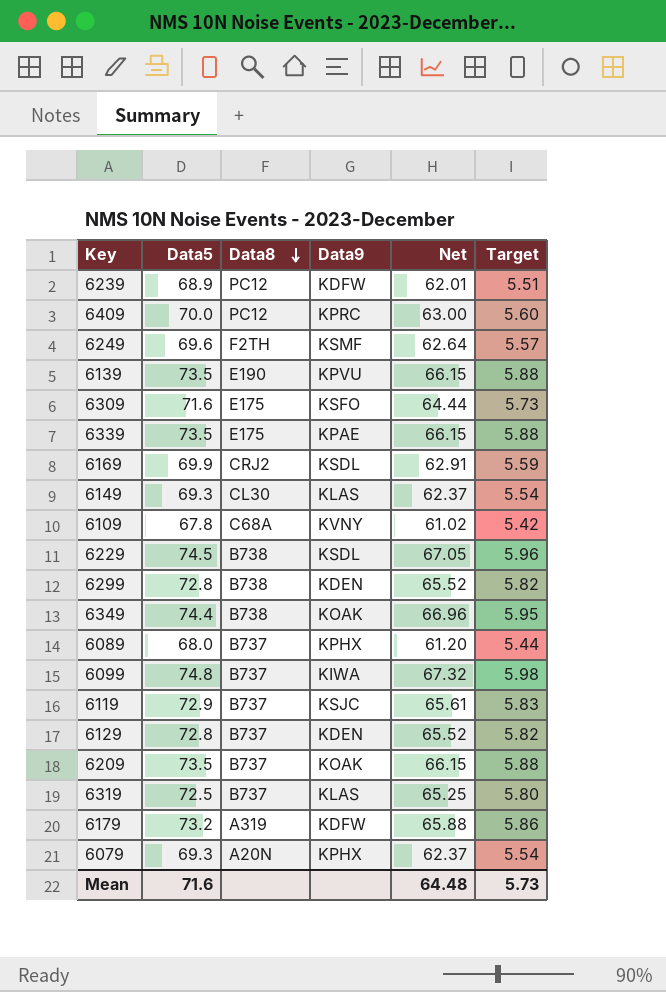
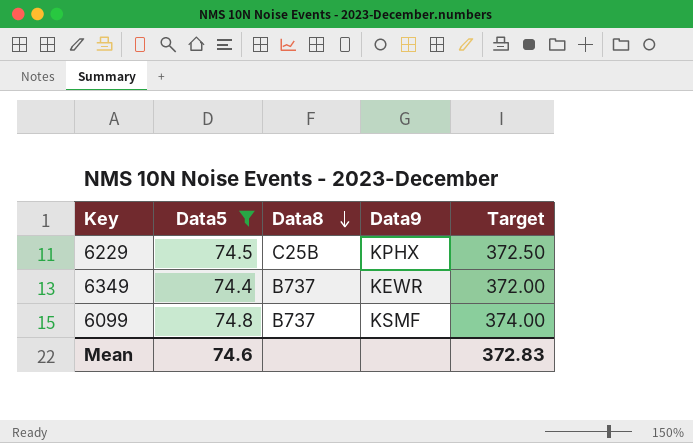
filter: none -> Data5 >= 74.4
column Net | formula: [Data5] * 0.9 -> none
column Target | formula: [Data5] * 0.08 -> [Data5] * 5
6229 | Data8: B738 -> C25B
6229 | Data9: KSDL -> KPHX
6349 | Data8: B738 -> B737
6349 | Data9: KOAK -> KEWR
6099 | Data9: KIWA -> KSMF
Mean | Data5: 71.6 -> 74.6
Mean | Target: 5.73 -> 372.83

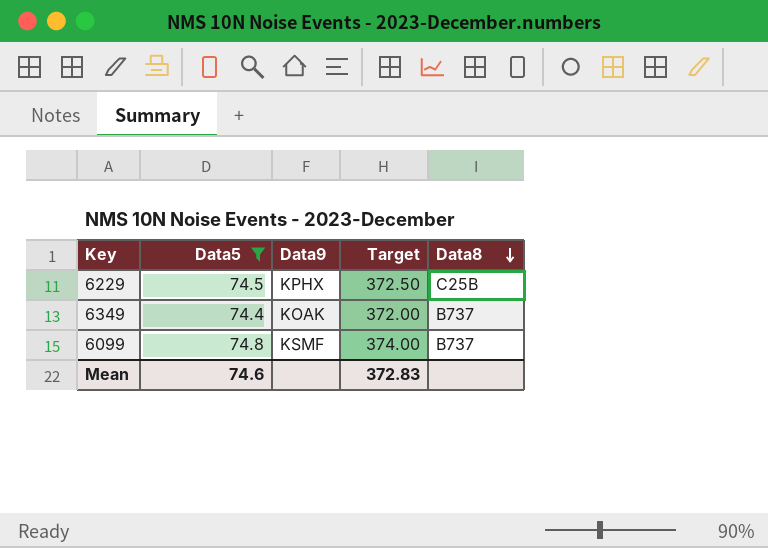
column Data8 | position: 3 -> 5
6349 | Data9: KEWR -> KOAK

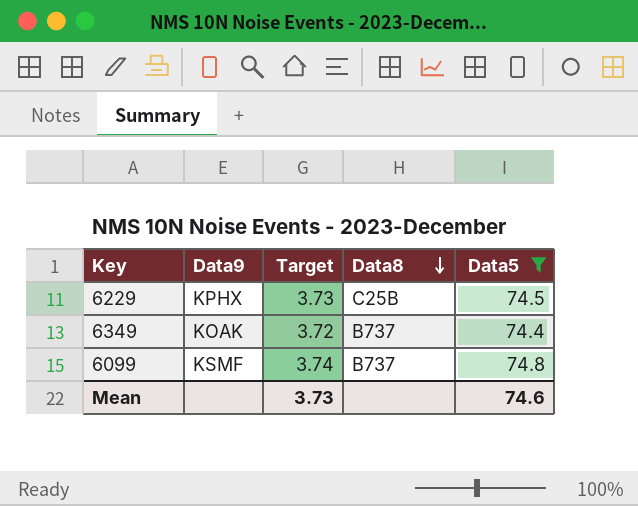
column Target | formula: [Data5] * 5 -> [Data5] * 0.05
column Data5 | position: 2 -> 5
Mean | Target: 372.83 -> 3.73

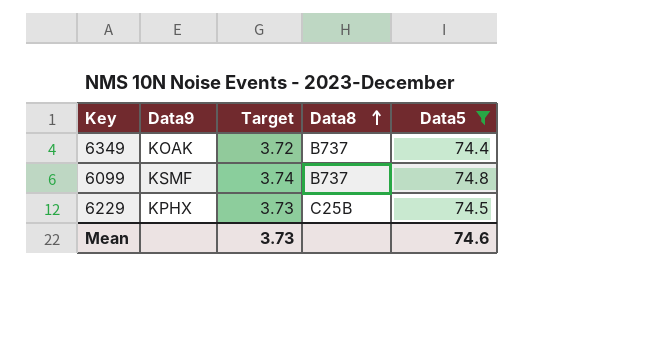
row order: Data8 descending -> Data8 ascending

